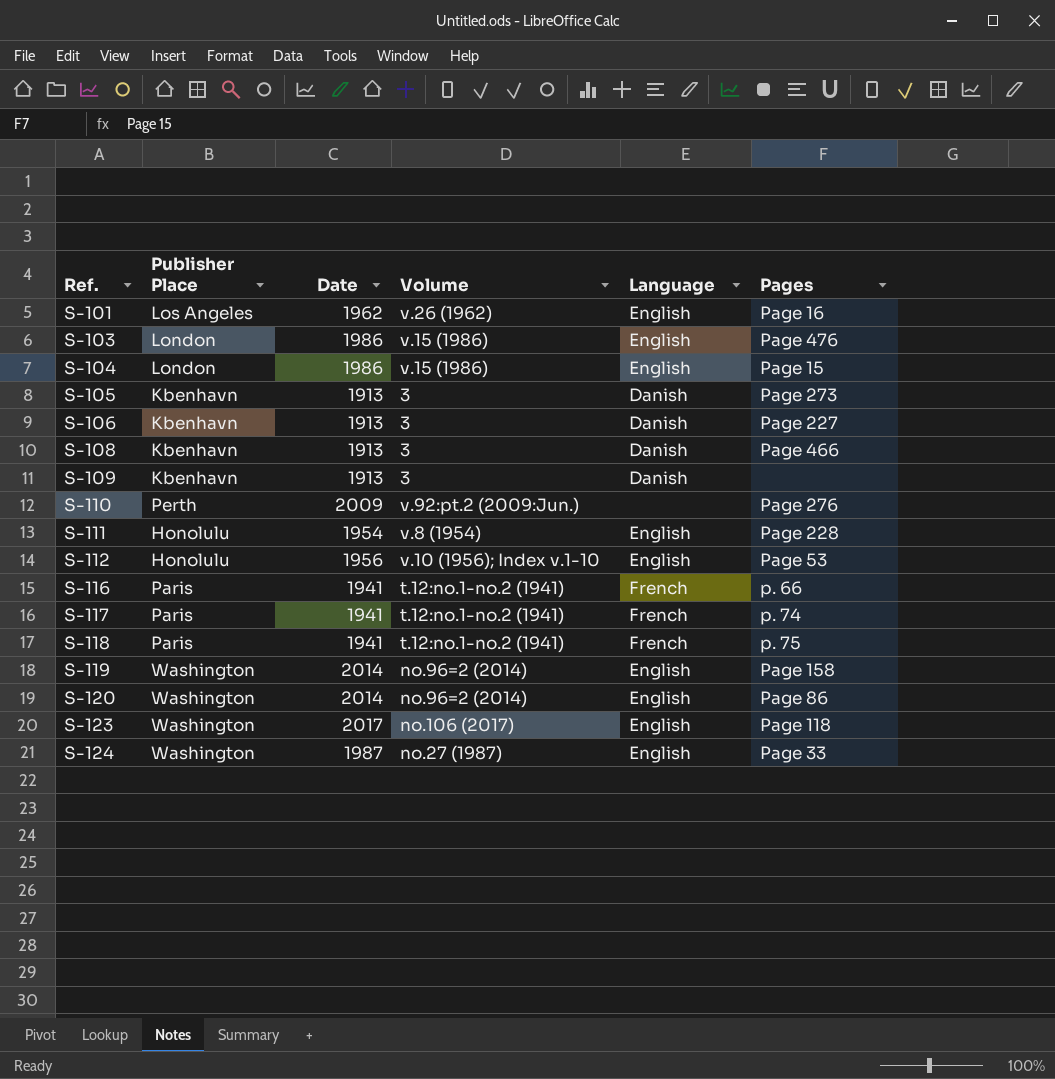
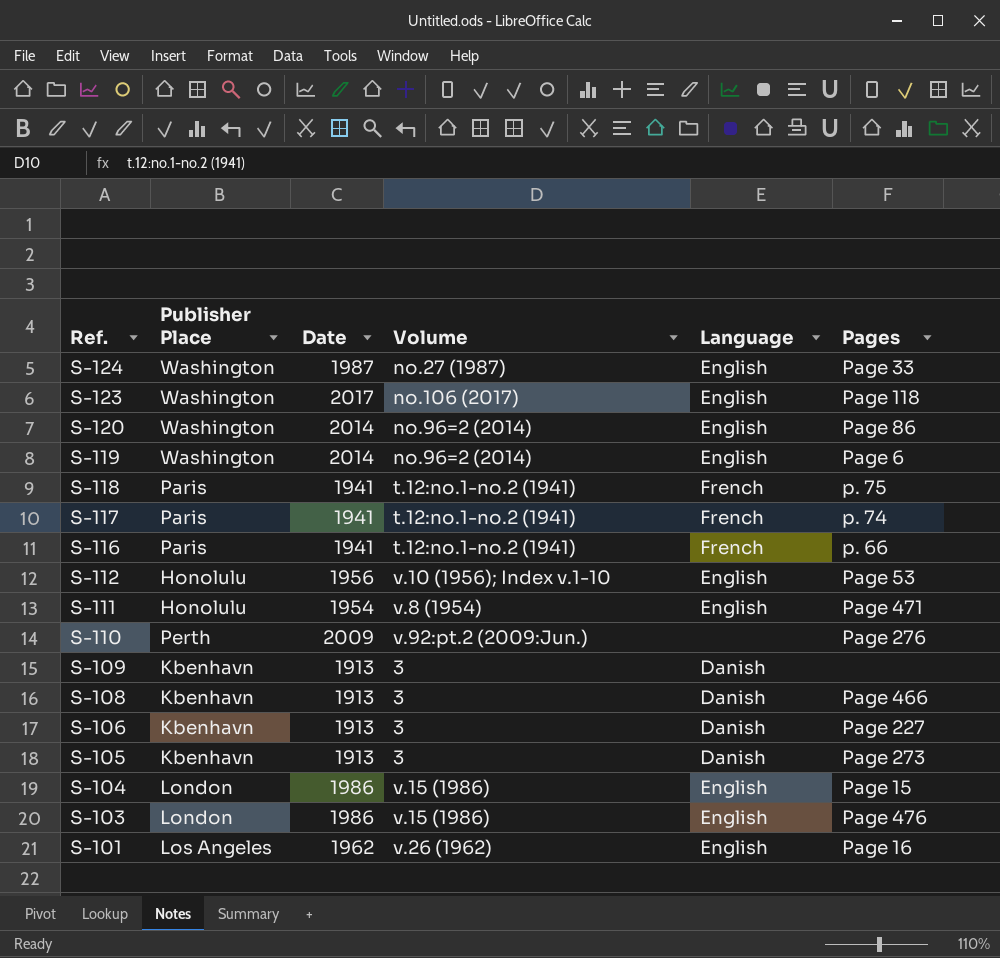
row order: Ref. ascending -> Ref. descending
S-119 | Pages: Page 158 -> Page 6
S-111 | Pages: Page 228 -> Page 471

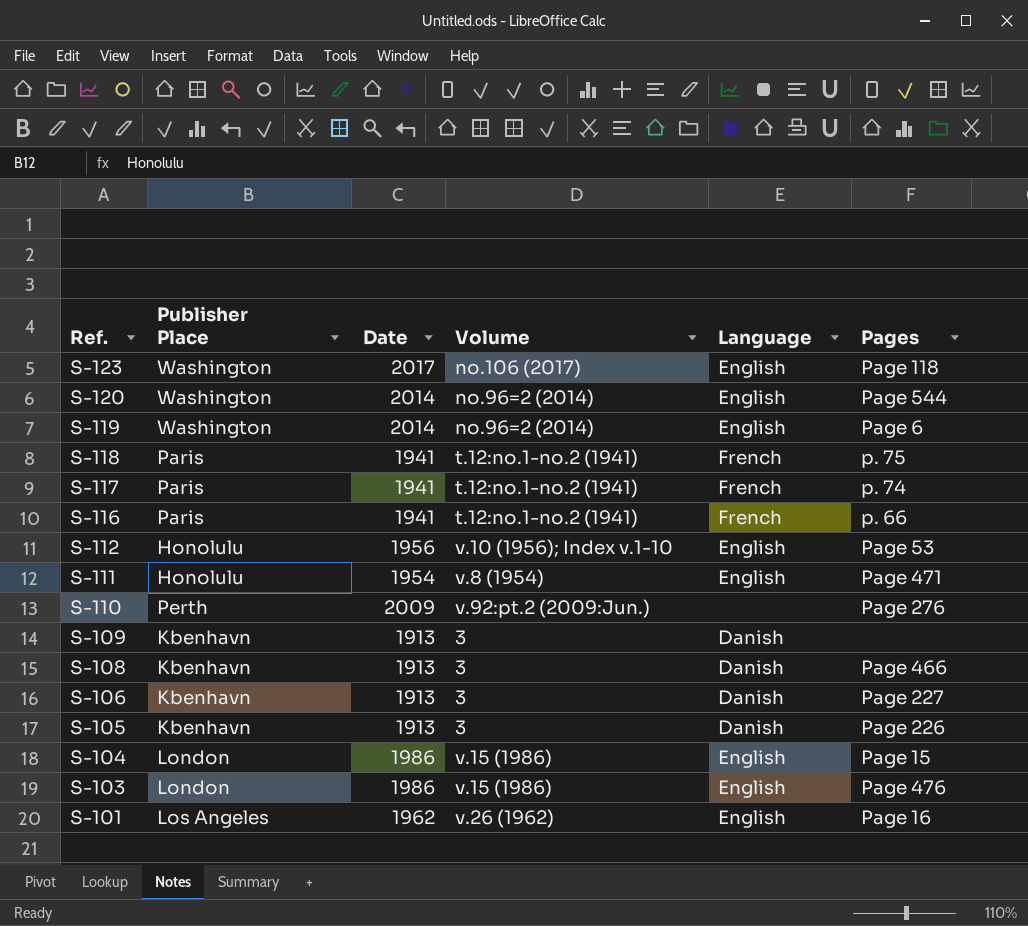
row S-124: Washington | 1987 | no.27 (1987) | English | Page 33 -> none
S-120 | Pages: Page 86 -> Page 544
S-105 | Pages: Page 273 -> Page 226

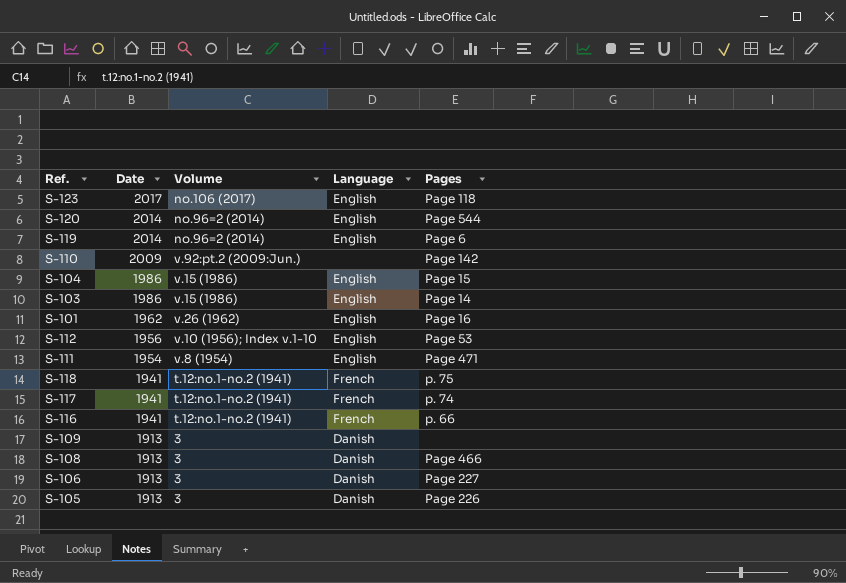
row order: Ref. descending -> Date descending
column Publisher Place | position: 2 -> none
S-110 | Pages: Page 276 -> Page 142
S-103 | Pages: Page 476 -> Page 14

